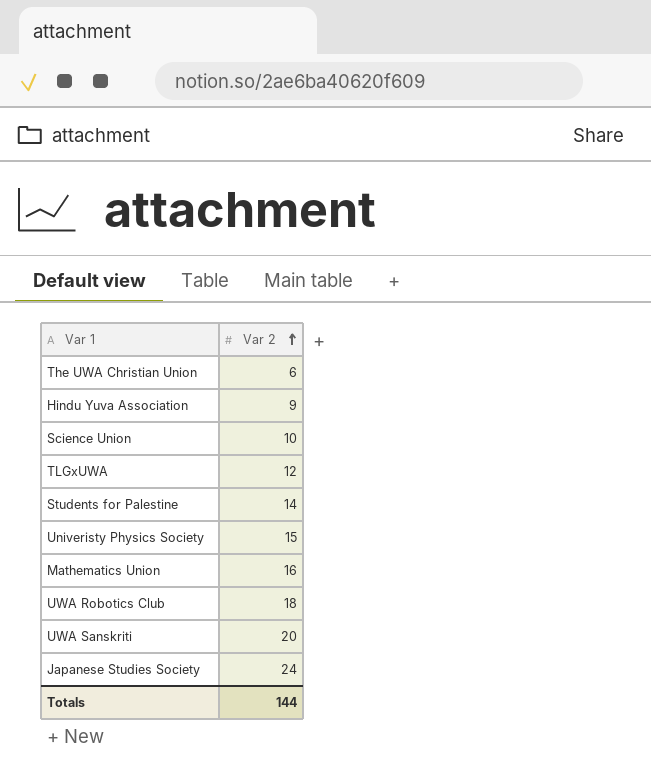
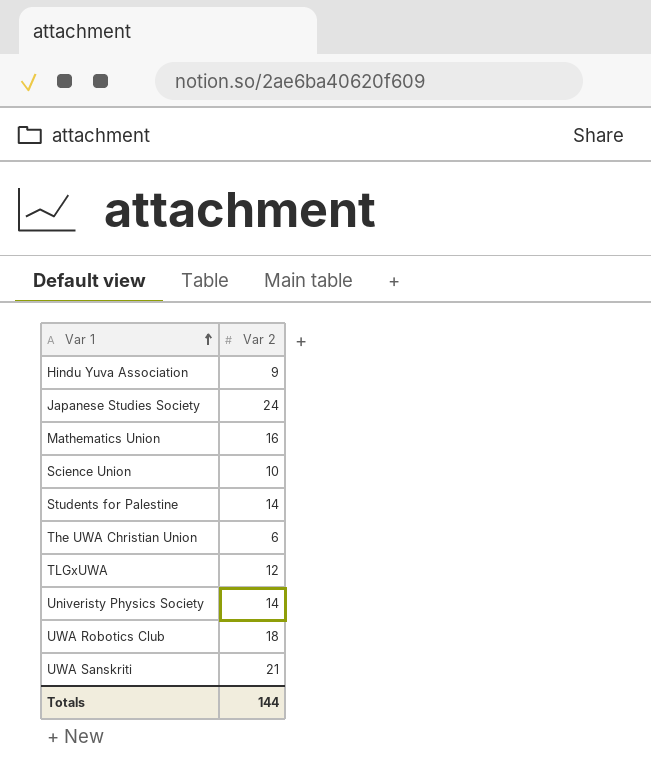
row order: Var 2 ascending -> Var 1 ascending
Univeristy Physics Society | Var 2: 15 -> 14
UWA Sanskriti | Var 2: 20 -> 21

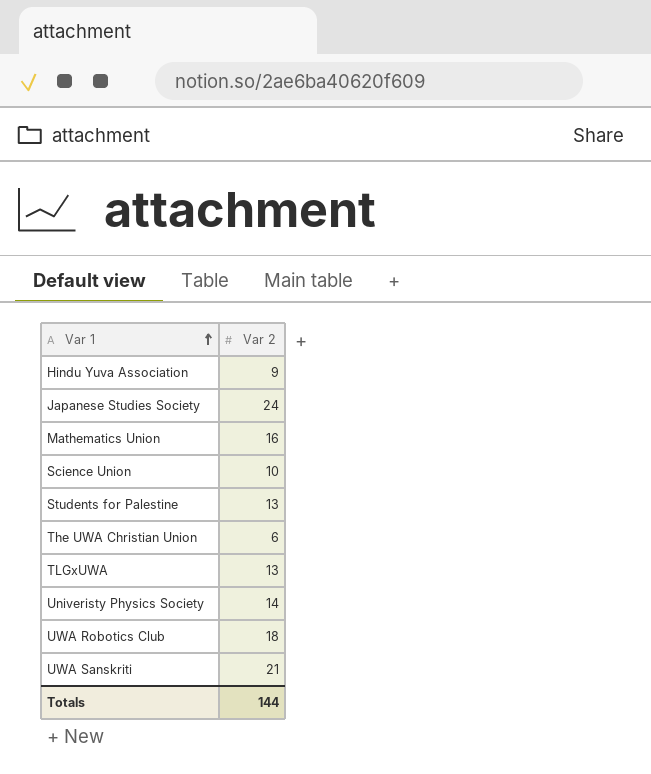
Students for Palestine | Var 2: 14 -> 13
TLGxUWA | Var 2: 12 -> 13

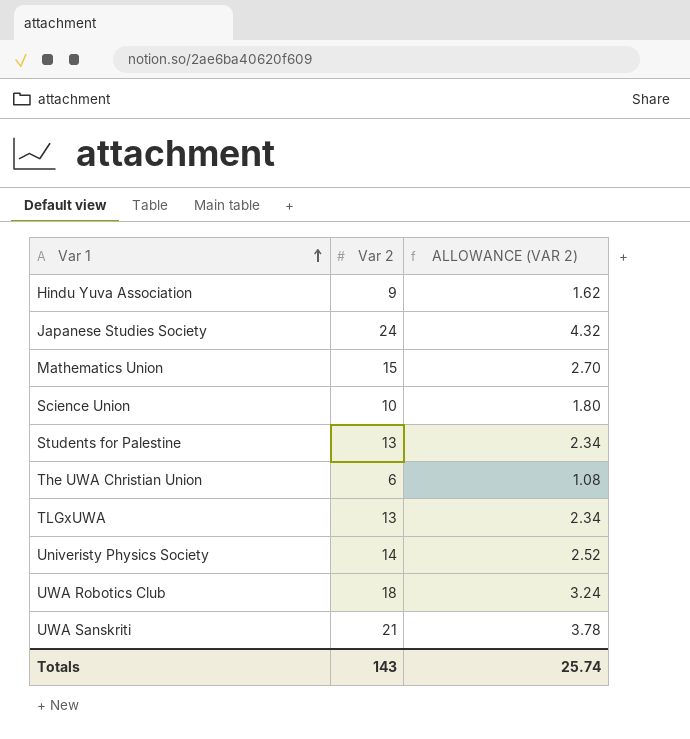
column ALLOWANCE (VAR 2) | formula: none -> [Var 2] * 0.18
Mathematics Union | Var 2: 16 -> 15
Totals | Var 2: 144 -> 143

